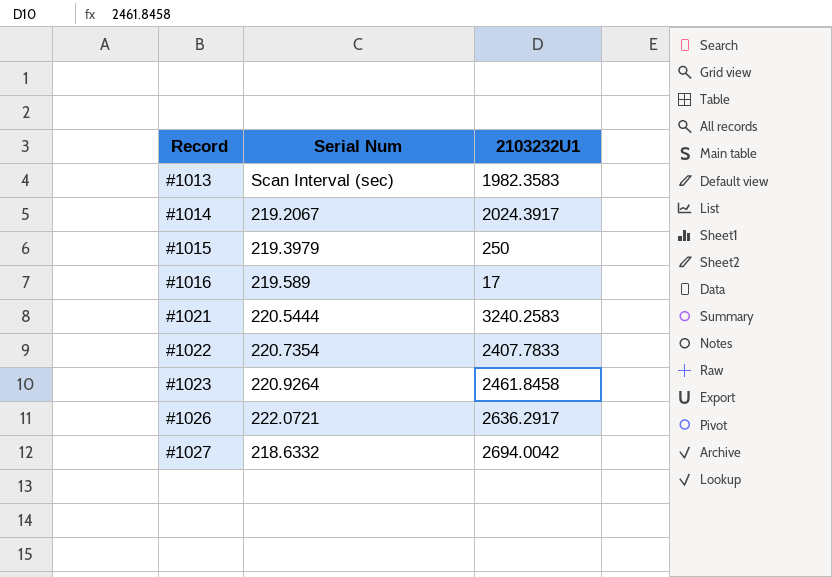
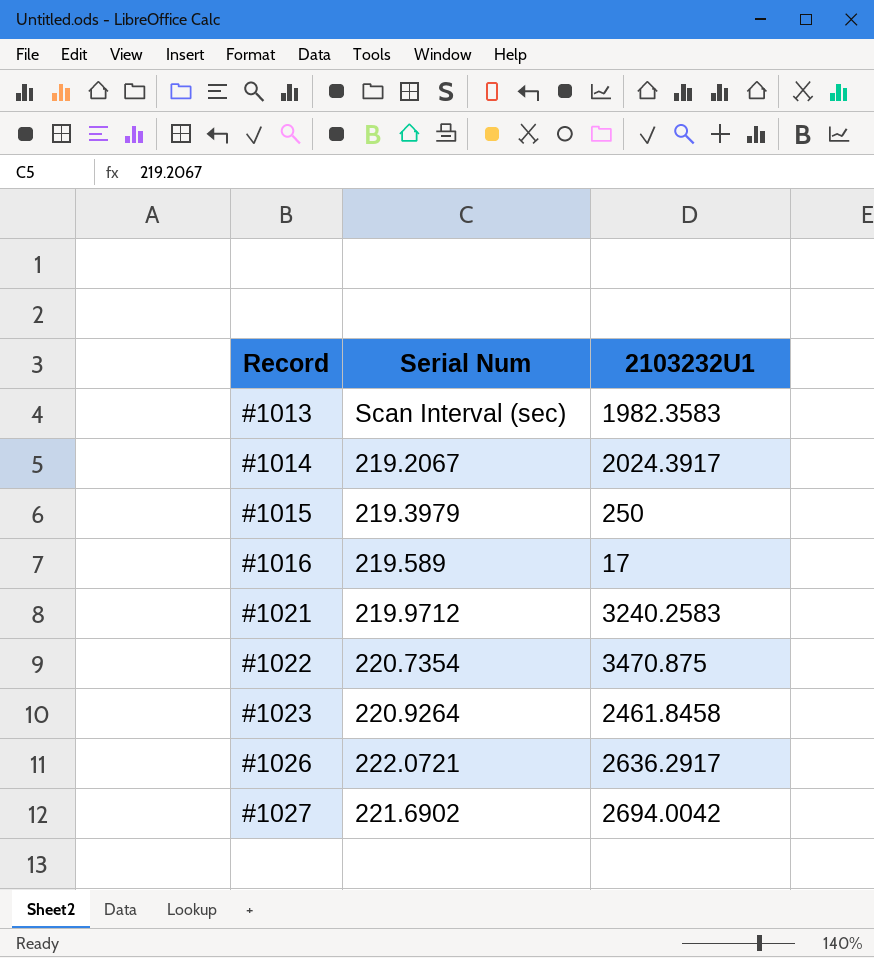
#1021 | Serial Num: 220.5444 -> 219.9712
#1022 | 2103232U1: 2407.7833 -> 3470.875
#1027 | Serial Num: 218.6332 -> 221.6902

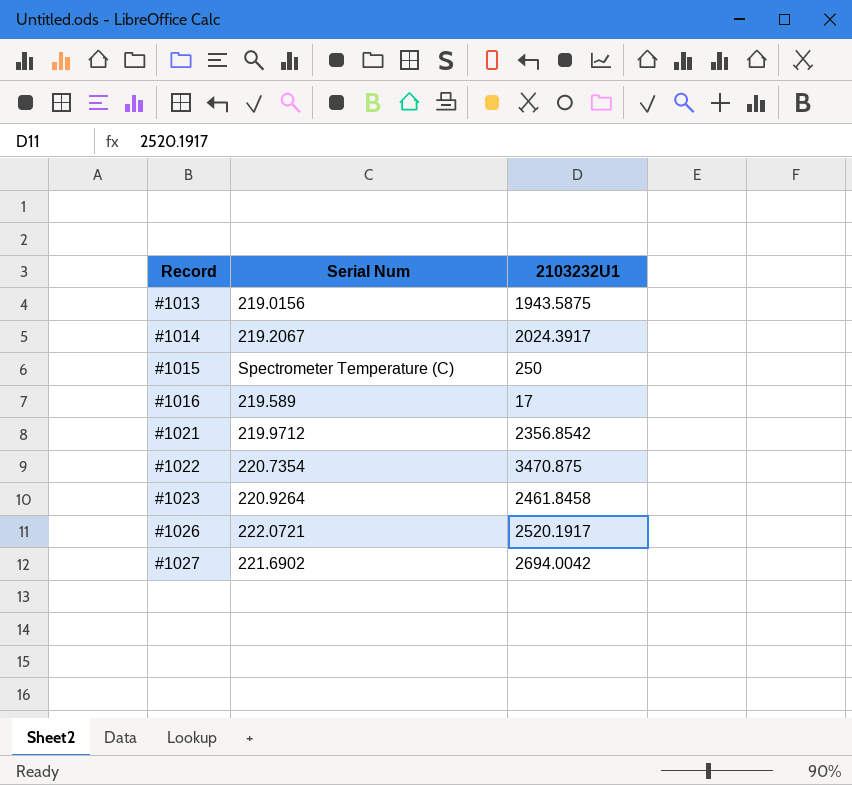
#1013 | Serial Num: Scan Interval (sec) -> 219.0156
#1013 | 2103232U1: 1982.3583 -> 1943.5875
#1015 | Serial Num: 219.3979 -> Spectrometer Temperature (C)
#1021 | 2103232U1: 3240.2583 -> 2356.8542
#1026 | 2103232U1: 2636.2917 -> 2520.1917

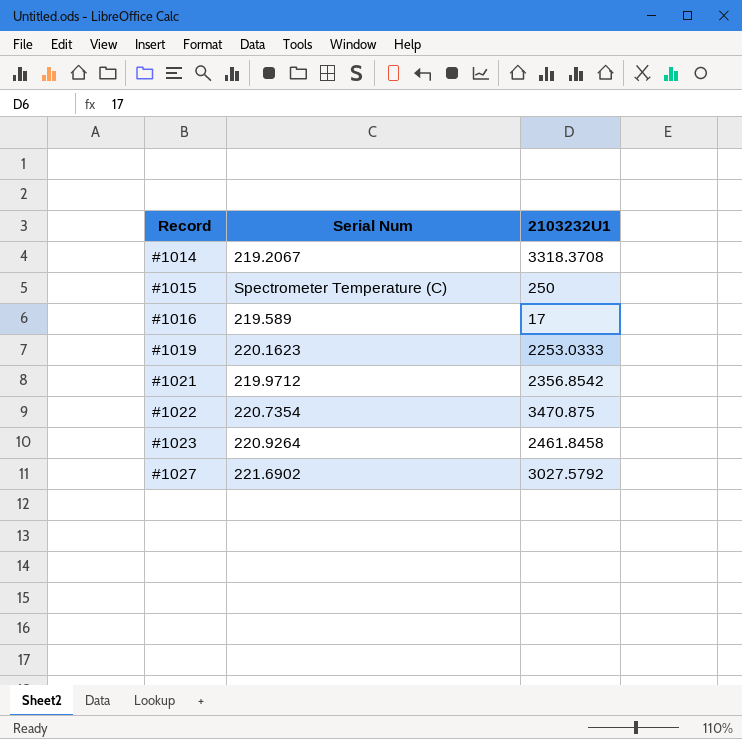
row #1013: 219.0156 | 1943.5875 -> none
row #1026: 222.0721 | 2520.1917 -> none
#1014 | 2103232U1: 2024.3917 -> 3318.3708
row #1019: none -> 220.1623 | 2253.0333
#1027 | 2103232U1: 2694.0042 -> 3027.5792

